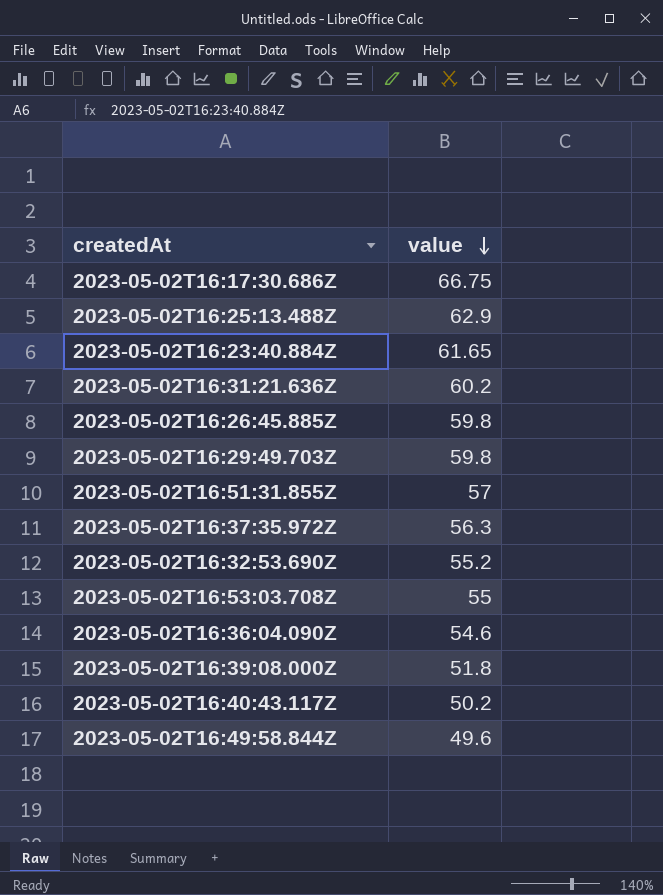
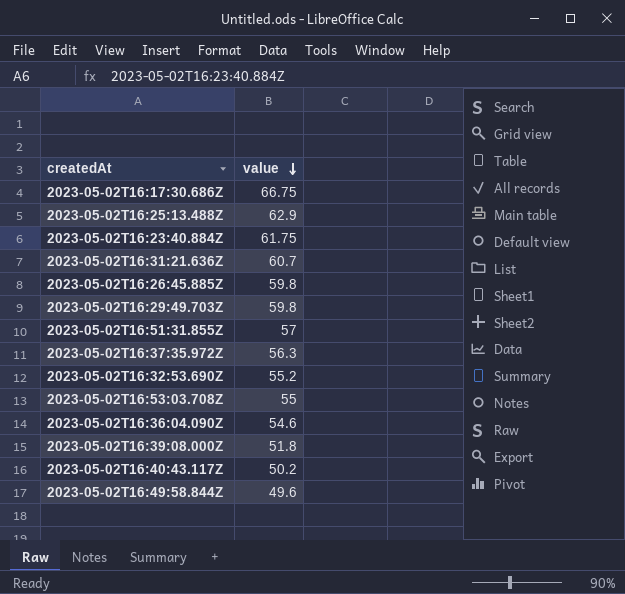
2023-05-02T16:23:40.884Z | value: 61.65 -> 61.75
2023-05-02T16:31:21.636Z | value: 60.2 -> 60.7

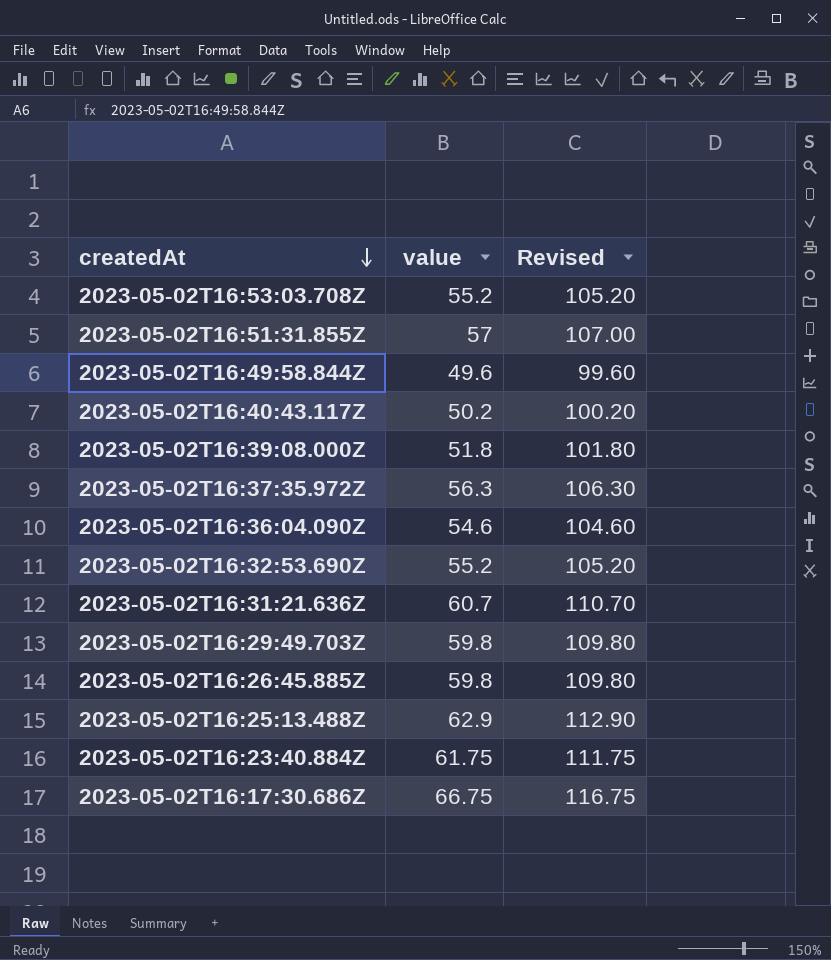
row order: value descending -> createdAt descending
column Revised | formula: none -> [value] + 50
2023-05-02T16:53:03.708Z | value: 55 -> 55.2

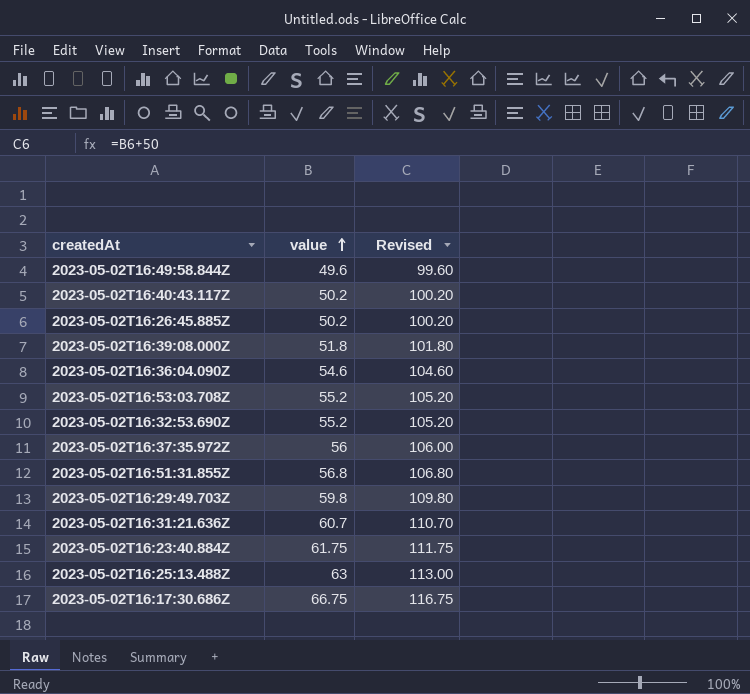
row order: createdAt descending -> value ascending
2023-05-02T16:26:45.885Z | value: 59.8 -> 50.2
2023-05-02T16:26:45.885Z | Revised: 109.80 -> 100.20
2023-05-02T16:37:35.972Z | value: 56.3 -> 56
2023-05-02T16:37:35.972Z | Revised: 106.30 -> 106.00
2023-05-02T16:51:31.855Z | value: 57 -> 56.8
2023-05-02T16:51:31.855Z | Revised: 107.00 -> 106.80
2023-05-02T16:25:13.488Z | value: 62.9 -> 63
2023-05-02T16:25:13.488Z | Revised: 112.90 -> 113.00

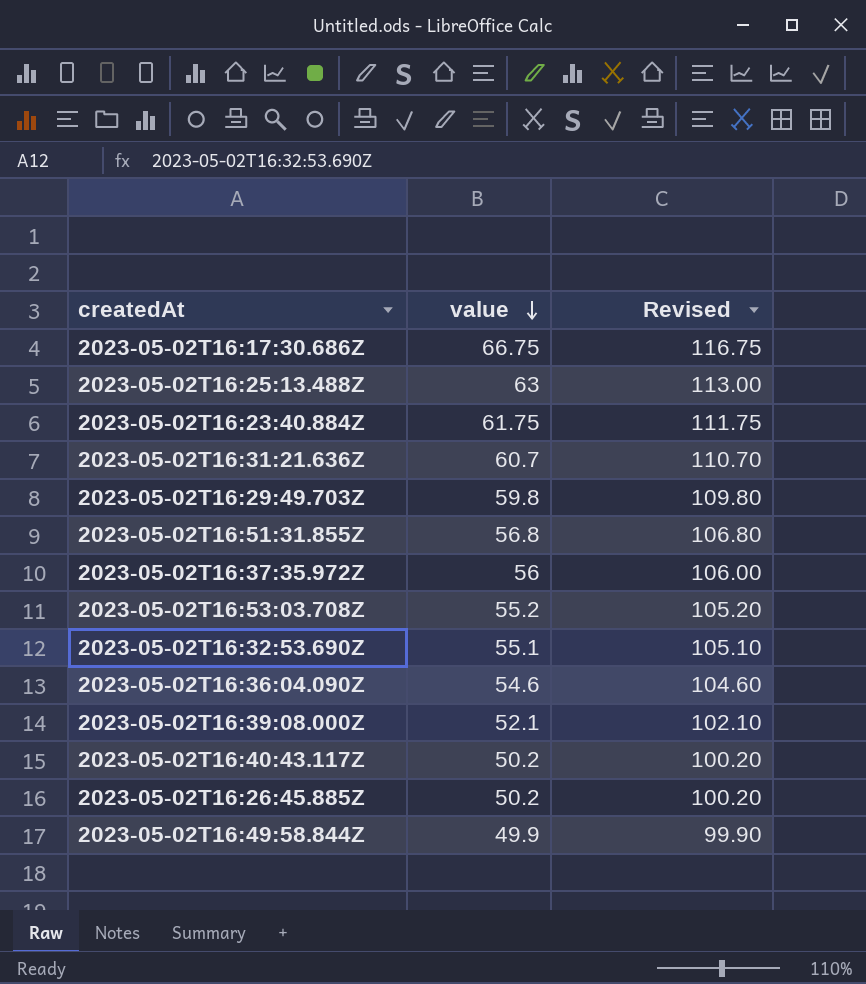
row order: value ascending -> value descending
2023-05-02T16:32:53.690Z | value: 55.2 -> 55.1
2023-05-02T16:32:53.690Z | Revised: 105.20 -> 105.10
2023-05-02T16:39:08.000Z | value: 51.8 -> 52.1
2023-05-02T16:39:08.000Z | Revised: 101.80 -> 102.10
2023-05-02T16:49:58.844Z | value: 49.6 -> 49.9
2023-05-02T16:49:58.844Z | Revised: 99.60 -> 99.90

